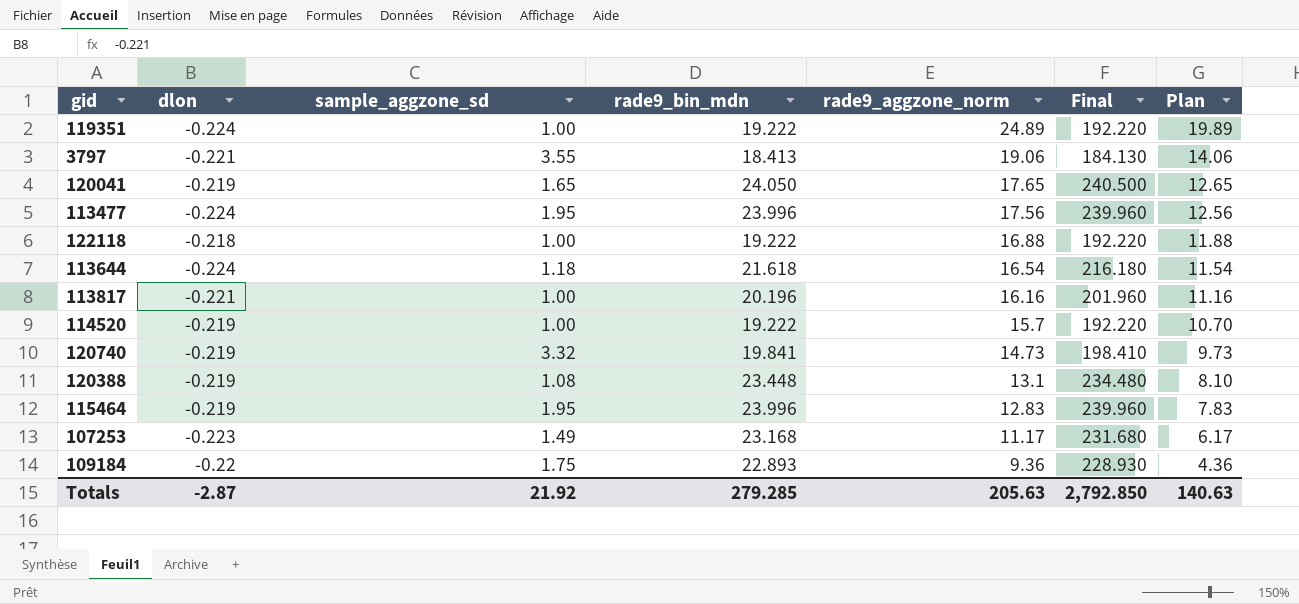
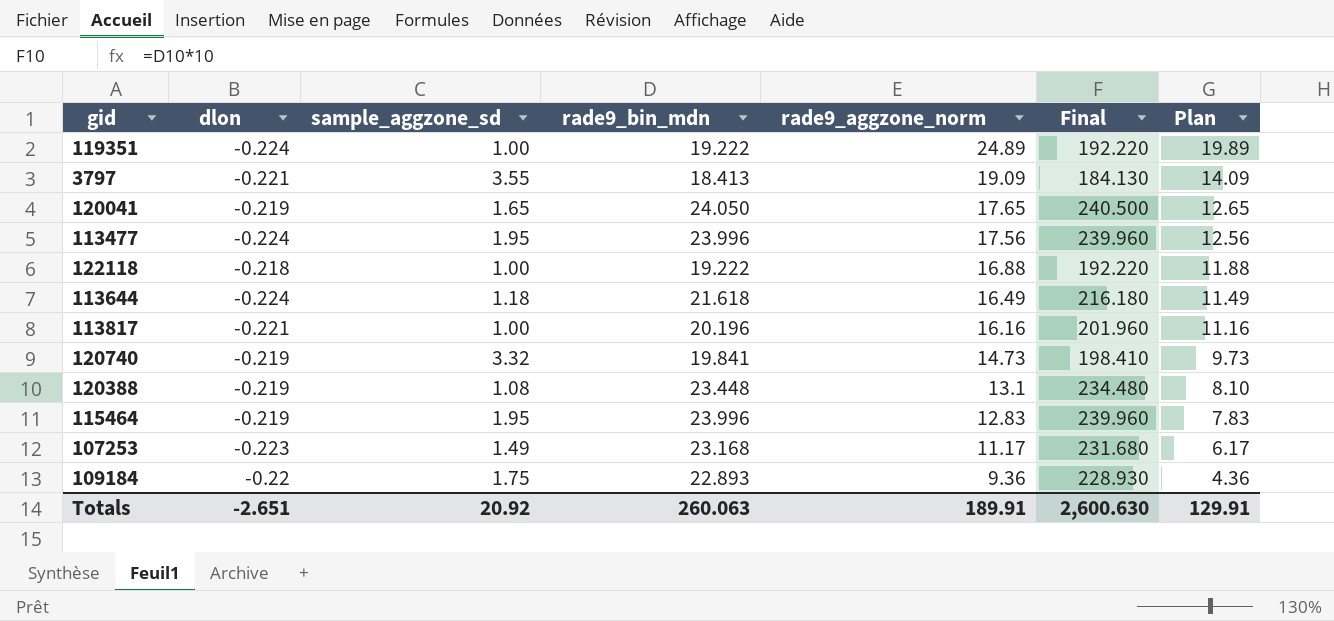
row 114520: -0.219 | 1.00 | 19.222 | 15.7 | 192.220 | 10.70 -> none
3797 | rade9_aggzone_norm: 19.06 -> 19.09
3797 | Plan: 14.06 -> 14.09
113644 | rade9_aggzone_norm: 16.54 -> 16.49
113644 | Plan: 11.54 -> 11.49
Totals | dlon: -2.87 -> -2.651
Totals | sample_aggzone_sd: 21.92 -> 20.92
Totals | rade9_bin_mdn: 279.285 -> 260.063
Totals | rade9_aggzone_norm: 205.63 -> 189.91
Totals | Final: 2,792.850 -> 2,600.630
Totals | Plan: 140.63 -> 129.91

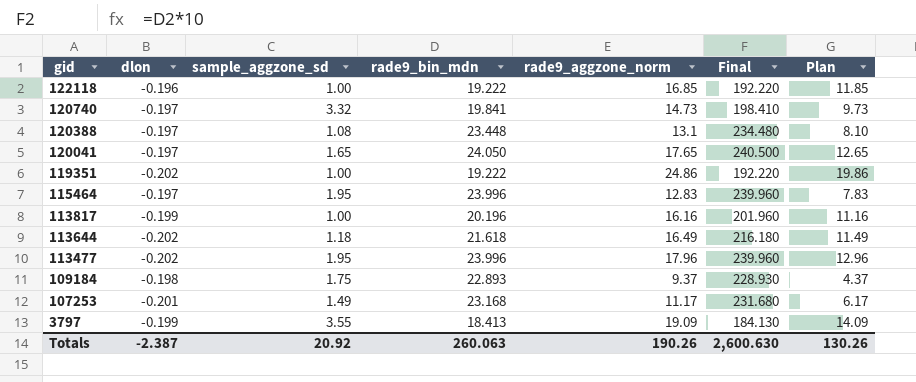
row order: rade9_aggzone_norm descending -> gid descending
122118 | dlon: -0.218 -> -0.196
122118 | rade9_aggzone_norm: 16.88 -> 16.85
122118 | Plan: 11.88 -> 11.85
120740 | dlon: -0.219 -> -0.197
120388 | dlon: -0.219 -> -0.197
120041 | dlon: -0.219 -> -0.197
119351 | dlon: -0.224 -> -0.202
119351 | rade9_aggzone_norm: 24.89 -> 24.86
119351 | Plan: 19.89 -> 19.86
115464 | dlon: -0.219 -> -0.197
113817 | dlon: -0.221 -> -0.199
113644 | dlon: -0.224 -> -0.202
113477 | dlon: -0.224 -> -0.202
113477 | rade9_aggzone_norm: 17.56 -> 17.96
113477 | Plan: 12.56 -> 12.96
109184 | dlon: -0.22 -> -0.198
109184 | rade9_aggzone_norm: 9.36 -> 9.37
109184 | Plan: 4.36 -> 4.37
107253 | dlon: -0.223 -> -0.201
3797 | dlon: -0.221 -> -0.199
Totals | dlon: -2.651 -> -2.387
Totals | rade9_aggzone_norm: 189.91 -> 190.26
Totals | Plan: 129.91 -> 130.26

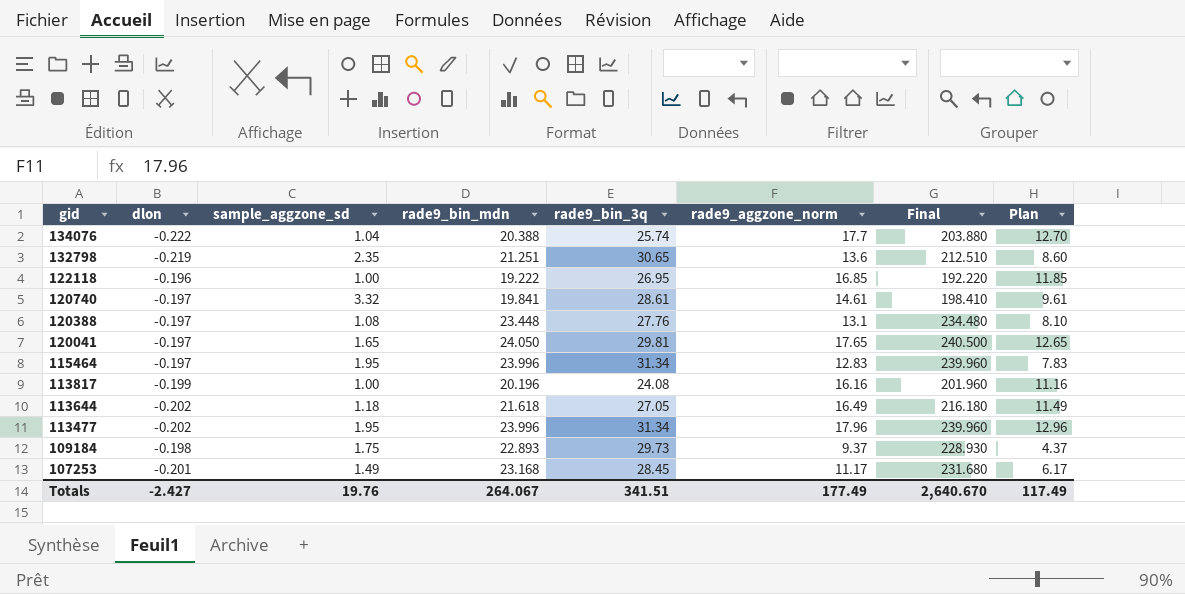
column rade9_bin_3q | position: none -> 5
row 119351: -0.202 | 1.00 | 19.222 | 24.86 | 192.220 | 19.86 -> none
row 3797: -0.199 | 3.55 | 18.413 | 19.09 | 184.130 | 14.09 -> none
row 134076: none -> -0.222 | 1.04 | 20.388 | 25.74 | 17.7 | 203.880 | 12.70
row 132798: none -> -0.219 | 2.35 | 21.251 | 30.65 | 13.6 | 212.510 | 8.60
120740 | rade9_aggzone_norm: 14.73 -> 14.61
120740 | Plan: 9.73 -> 9.61
Totals | dlon: -2.387 -> -2.427
Totals | sample_aggzone_sd: 20.92 -> 19.76
Totals | rade9_bin_mdn: 260.063 -> 264.067
Totals | rade9_aggzone_norm: 190.26 -> 177.49
Totals | Final: 2,600.630 -> 2,640.670
Totals | Plan: 130.26 -> 117.49

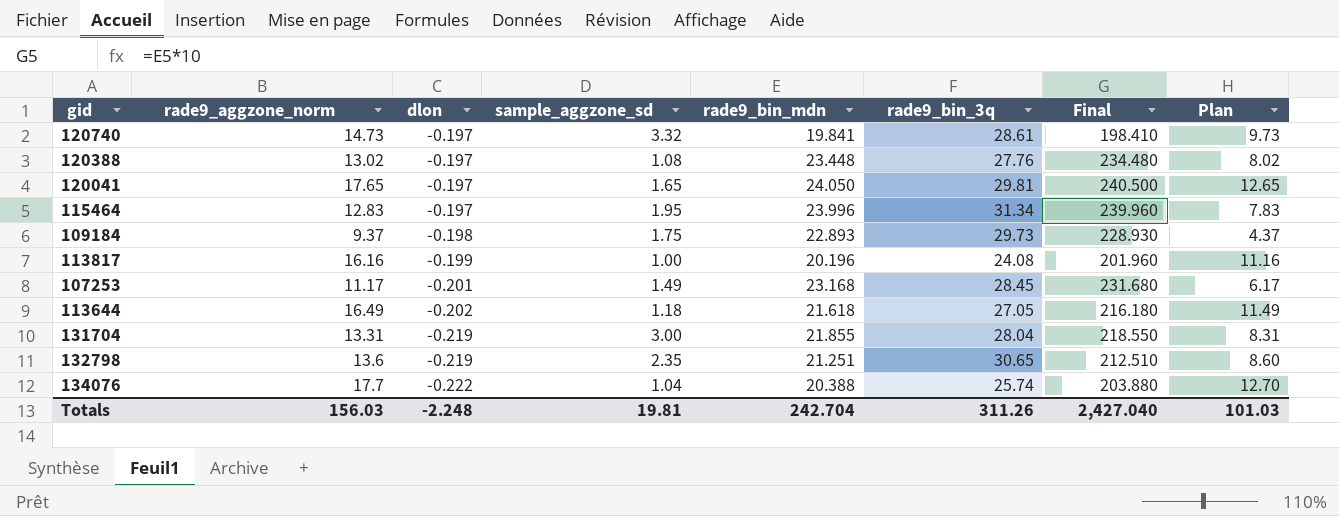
row order: gid descending -> dlon descending
column rade9_aggzone_norm | position: 6 -> 2
row 122118: -0.196 | 1.00 | 19.222 | 26.95 | 16.85 | 192.220 | 11.85 -> none
row 113477: -0.202 | 1.95 | 23.996 | 31.34 | 17.96 | 239.960 | 12.96 -> none
120740 | rade9_aggzone_norm: 14.61 -> 14.73
120740 | Plan: 9.61 -> 9.73
120388 | rade9_aggzone_norm: 13.1 -> 13.02
120388 | Plan: 8.10 -> 8.02
row 131704: none -> 13.31 | -0.219 | 3.00 | 21.855 | 28.04 | 218.550 | 8.31
Totals | rade9_aggzone_norm: 177.49 -> 156.03
Totals | dlon: -2.427 -> -2.248
Totals | sample_aggzone_sd: 19.76 -> 19.81
Totals | rade9_bin_mdn: 264.067 -> 242.704
Totals | rade9_bin_3q: 341.51 -> 311.26
Totals | Final: 2,640.670 -> 2,427.040
Totals | Plan: 117.49 -> 101.03

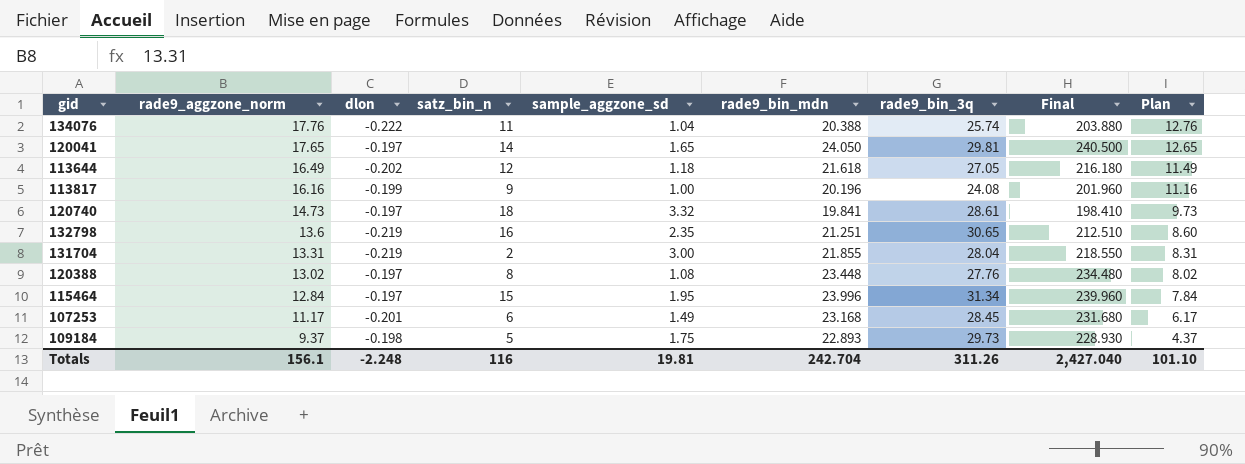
row order: dlon descending -> rade9_aggzone_norm descending
column satz_bin_n | position: none -> 4
134076 | rade9_aggzone_norm: 17.7 -> 17.76
134076 | Plan: 12.70 -> 12.76
115464 | rade9_aggzone_norm: 12.83 -> 12.84
115464 | Plan: 7.83 -> 7.84
Totals | rade9_aggzone_norm: 156.03 -> 156.1
Totals | Plan: 101.03 -> 101.10

